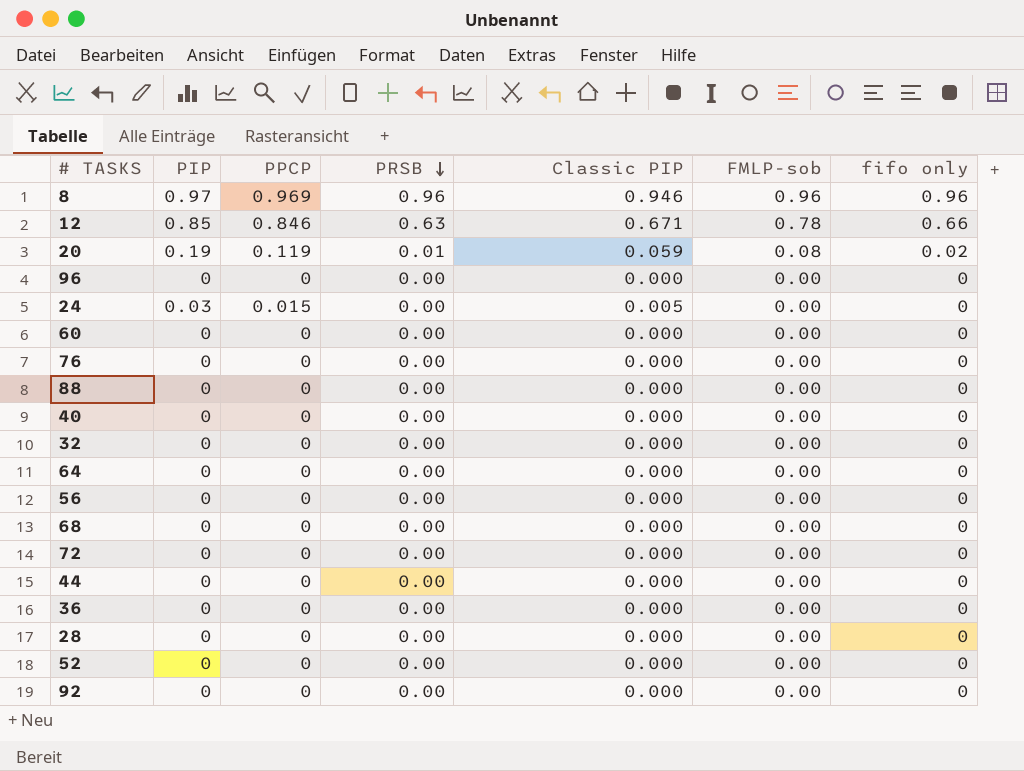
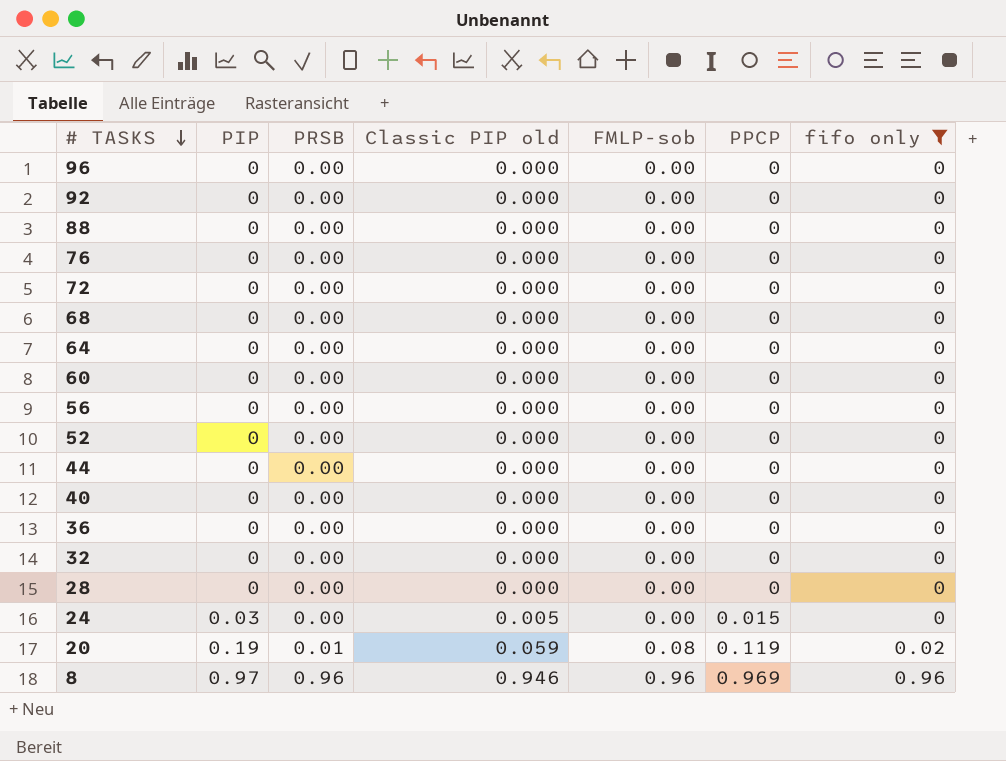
filter: none -> fifo only != 0.66
row order: PRSB descending -> # TASKS descending
column name: Classic PIP -> Classic PIP old
column PPCP | position: 3 -> 6

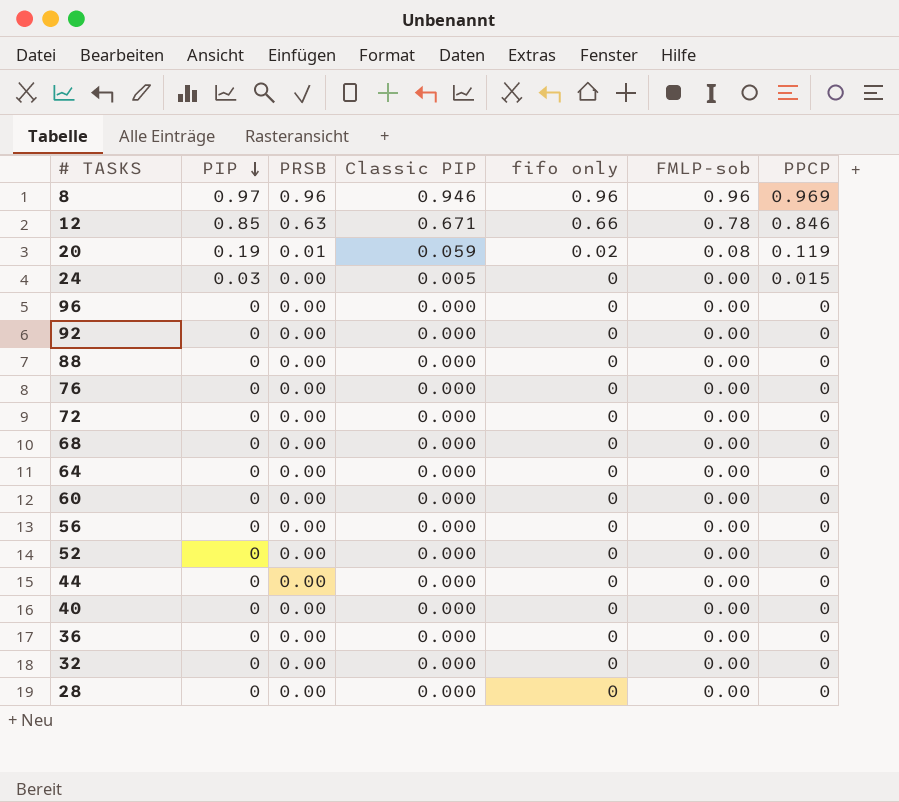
filter: fifo only != 0.66 -> none
row order: # TASKS descending -> PIP descending
column name: Classic PIP old -> Classic PIP
column fifo only | position: 7 -> 5

